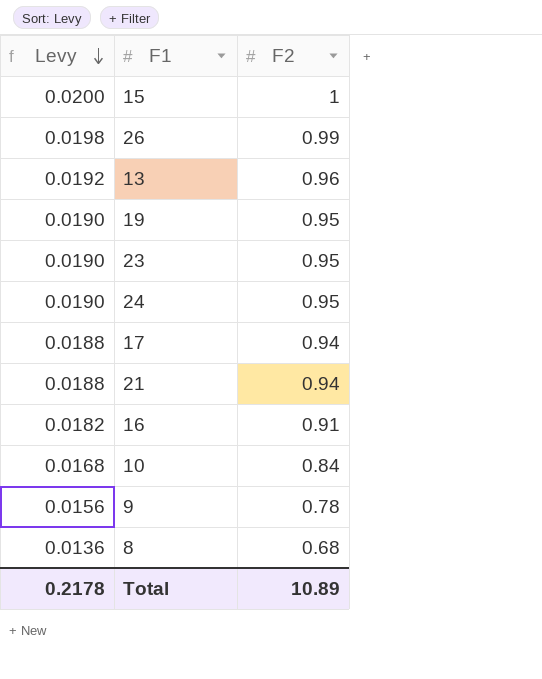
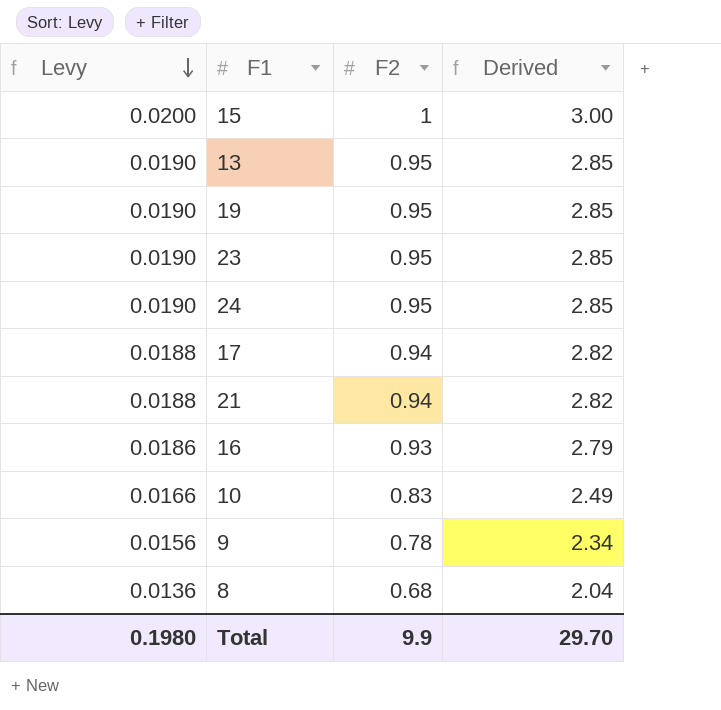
column Derived | formula: none -> [F2] * 3
row 26: 0.0198 | 0.99 -> none
13 | Levy: 0.0192 -> 0.0190
13 | F2: 0.96 -> 0.95
16 | Levy: 0.0182 -> 0.0186
16 | F2: 0.91 -> 0.93
10 | Levy: 0.0168 -> 0.0166
10 | F2: 0.84 -> 0.83
Total | Levy: 0.2178 -> 0.1980
Total | F2: 10.89 -> 9.9

